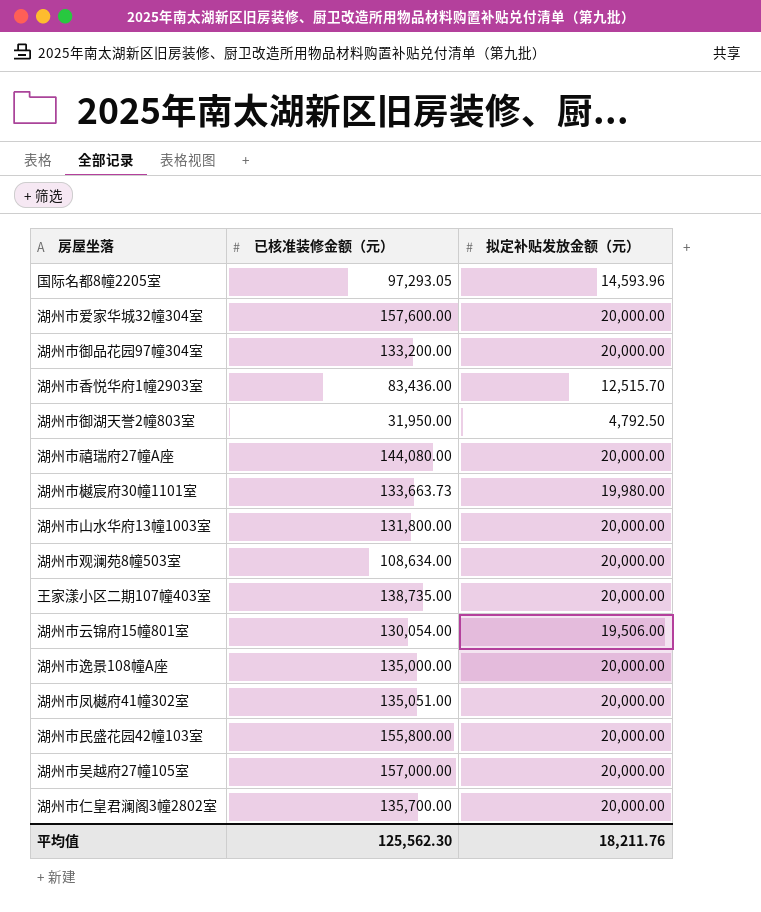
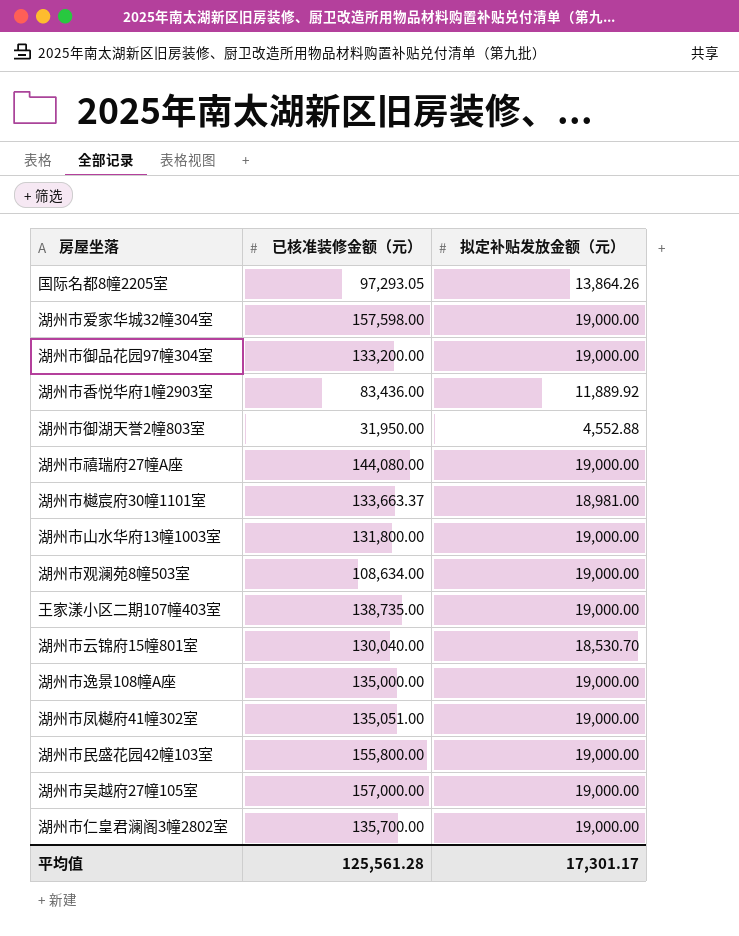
国际名都8幢2205室 | 拟定补贴发放金额（元）: 14,593.96 -> 13,864.26
湖州市爱家华城32幢304室 | 已核准装修金额（元）: 157,600.00 -> 157,598.00
湖州市爱家华城32幢304室 | 拟定补贴发放金额（元）: 20,000.00 -> 19,000.00
湖州市御品花园97幢304室 | 拟定补贴发放金额（元）: 20,000.00 -> 19,000.00
湖州市香悦华府1幢2903室 | 拟定补贴发放金额（元）: 12,515.70 -> 11,889.92
湖州市御湖天誉2幢803室 | 拟定补贴发放金额（元）: 4,792.50 -> 4,552.88
湖州市禧瑞府27幢A座 | 拟定补贴发放金额（元）: 20,000.00 -> 19,000.00
湖州市樾宸府30幢1101室 | 已核准装修金额（元）: 133,663.73 -> 133,663.37
湖州市樾宸府30幢1101室 | 拟定补贴发放金额（元）: 19,980.00 -> 18,981.00
湖州市山水华府13幢1003室 | 拟定补贴发放金额（元）: 20,000.00 -> 19,000.00
湖州市观澜苑8幢503室 | 拟定补贴发放金额（元）: 20,000.00 -> 19,000.00
王家漾小区二期107幢403室 | 拟定补贴发放金额（元）: 20,000.00 -> 19,000.00
湖州市云锦府15幢801室 | 已核准装修金额（元）: 130,054.00 -> 130,040.00
湖州市云锦府15幢801室 | 拟定补贴发放金额（元）: 19,506.00 -> 18,530.70
湖州市逸景108幢A座 | 拟定补贴发放金额（元）: 20,000.00 -> 19,000.00
湖州市凤樾府41幢302室 | 拟定补贴发放金额（元）: 20,000.00 -> 19,000.00
湖州市民盛花园42幢103室 | 拟定补贴发放金额（元）: 20,000.00 -> 19,000.00
湖州市吴越府27幢105室 | 拟定补贴发放金额（元）: 20,000.00 -> 19,000.00
湖州市仁皇君澜阁3幢2802室 | 拟定补贴发放金额（元）: 20,000.00 -> 19,000.00
平均值 | 已核准装修金额（元）: 125,562.30 -> 125,561.28
平均值 | 拟定补贴发放金额（元）: 18,211.76 -> 17,301.17

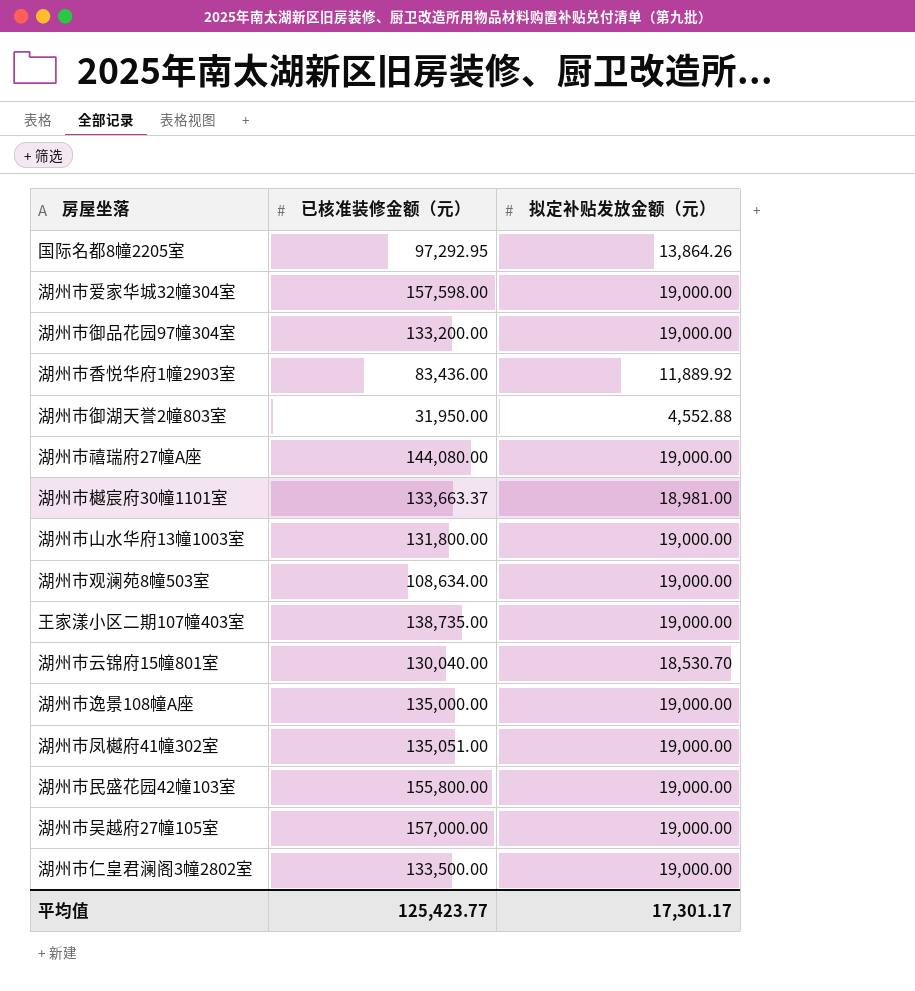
国际名都8幢2205室 | 已核准装修金额（元）: 97,293.05 -> 97,292.95
湖州市仁皇君澜阁3幢2802室 | 已核准装修金额（元）: 135,700.00 -> 133,500.00
平均值 | 已核准装修金额（元）: 125,561.28 -> 125,423.77

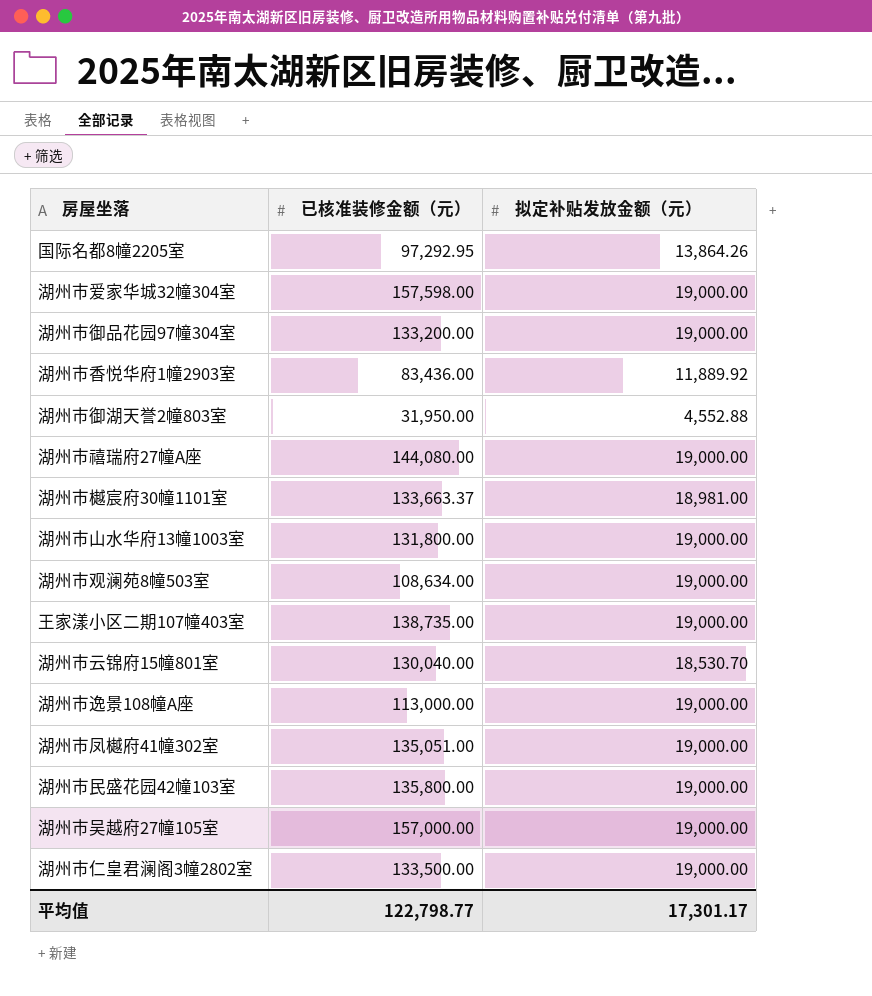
湖州市逸景108幢A座 | 已核准装修金额（元）: 135,000.00 -> 113,000.00
湖州市民盛花园42幢103室 | 已核准装修金额（元）: 155,800.00 -> 135,800.00
平均值 | 已核准装修金额（元）: 125,423.77 -> 122,798.77

